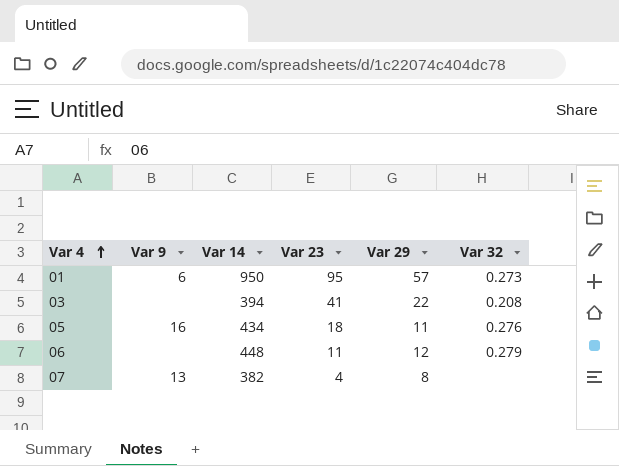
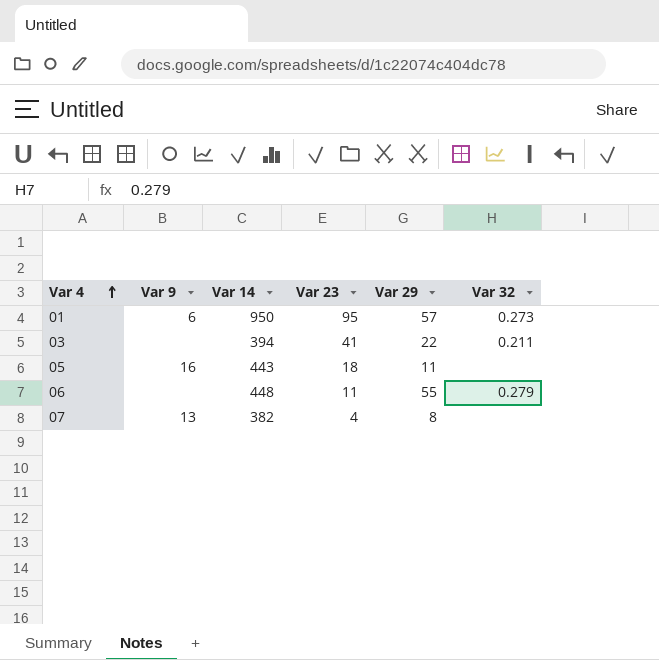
03 | Var 32: 0.208 -> 0.211
05 | Var 14: 434 -> 443
05 | Var 32: 0.276 -> none
06 | Var 29: 12 -> 55

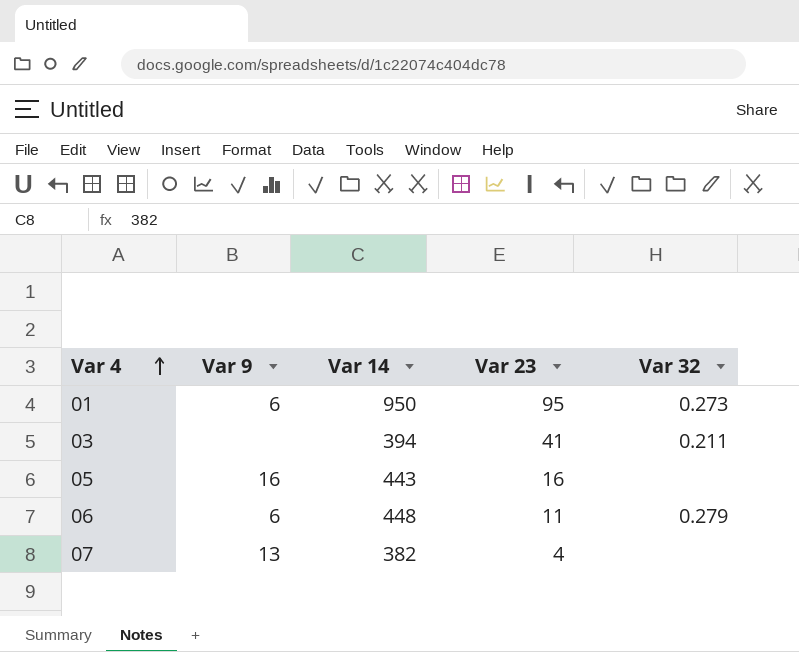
column Var 29 | position: 5 -> none
05 | Var 23: 18 -> 16
06 | Var 9: none -> 6

